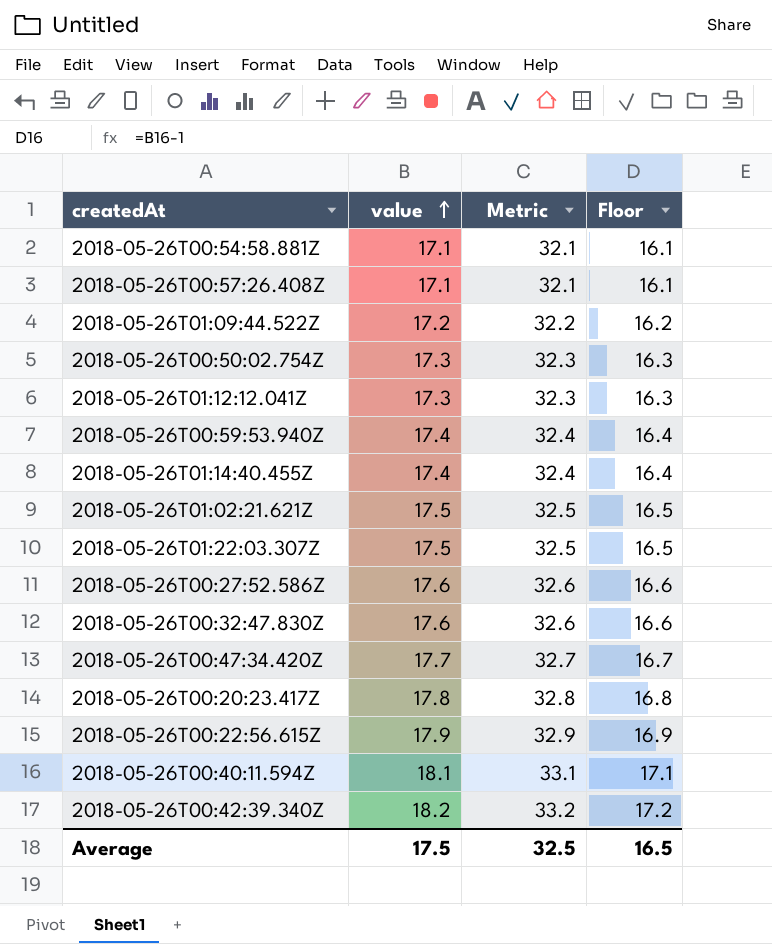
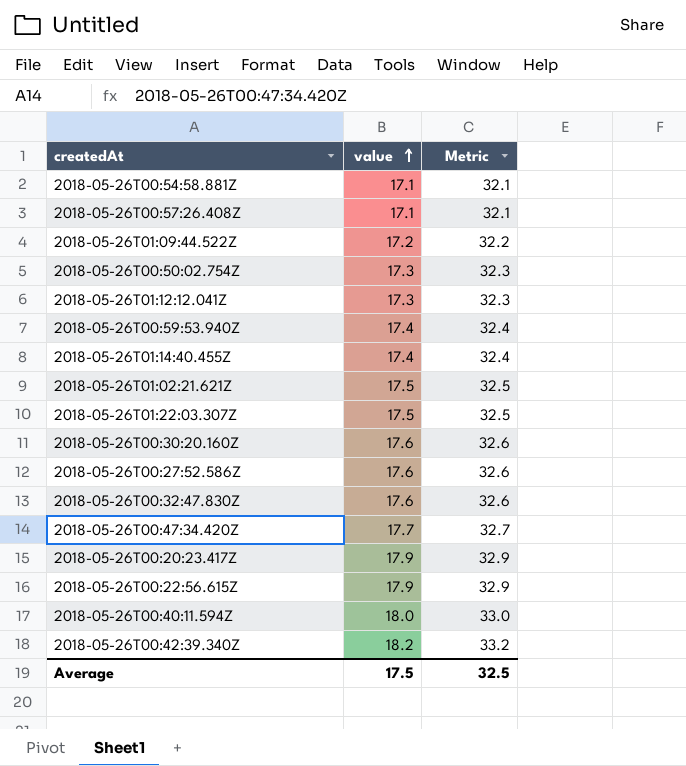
column Floor | formula: [value] - 1 -> none
row 2018-05-26T00:30:20.160Z: none -> 17.6 | 32.6
2018-05-26T00:20:23.417Z | value: 17.8 -> 17.9
2018-05-26T00:20:23.417Z | Metric: 32.8 -> 32.9
2018-05-26T00:40:11.594Z | value: 18.1 -> 18.0
2018-05-26T00:40:11.594Z | Metric: 33.1 -> 33.0

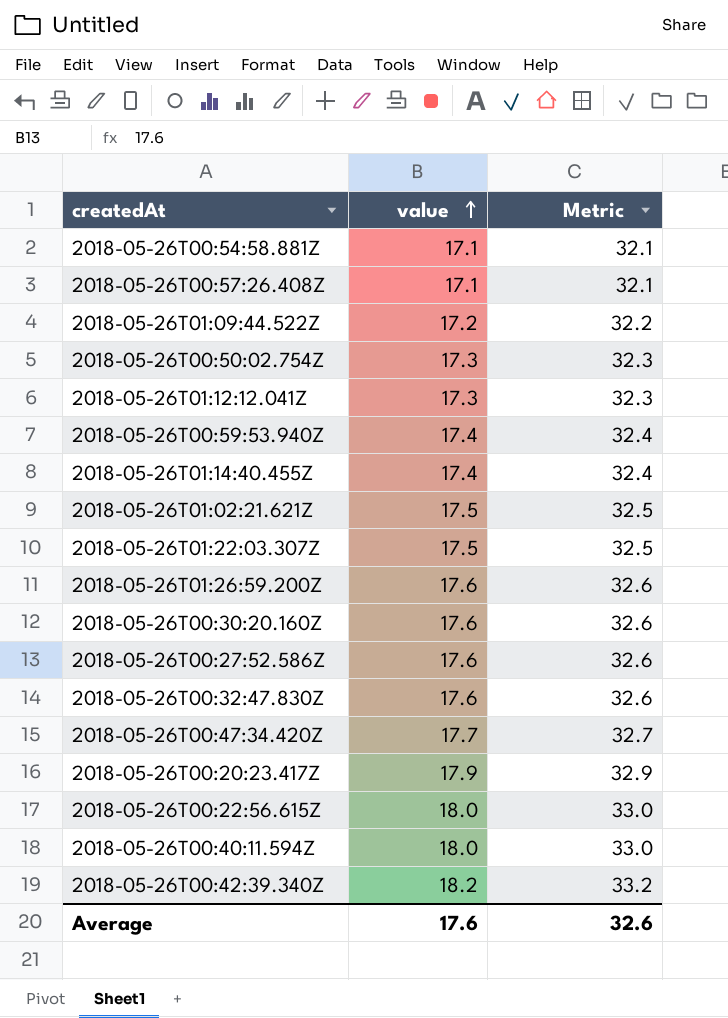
row 2018-05-26T01:26:59.200Z: none -> 17.6 | 32.6
2018-05-26T00:22:56.615Z | value: 17.9 -> 18.0
2018-05-26T00:22:56.615Z | Metric: 32.9 -> 33.0
Average | value: 17.5 -> 17.6
Average | Metric: 32.5 -> 32.6

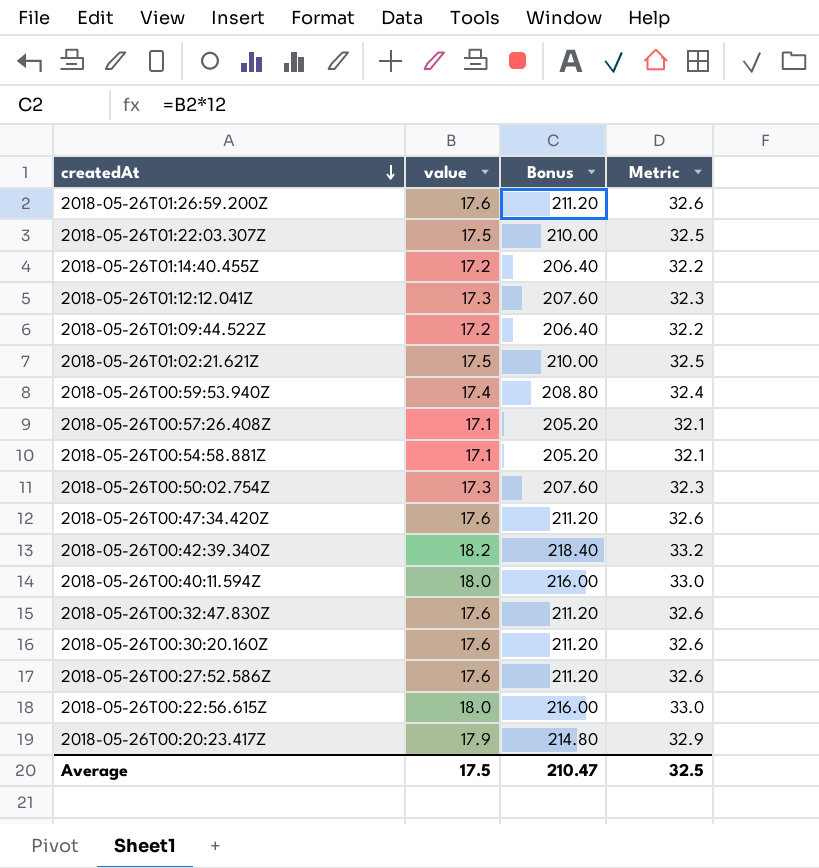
row order: value ascending -> createdAt descending
column Bonus | formula: none -> [value] * 12
2018-05-26T01:14:40.455Z | value: 17.4 -> 17.2
2018-05-26T01:14:40.455Z | Metric: 32.4 -> 32.2
2018-05-26T00:47:34.420Z | value: 17.7 -> 17.6
2018-05-26T00:47:34.420Z | Metric: 32.7 -> 32.6
Average | value: 17.6 -> 17.5
Average | Metric: 32.6 -> 32.5

